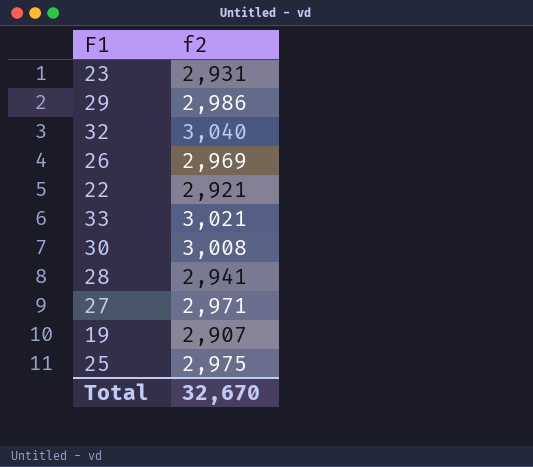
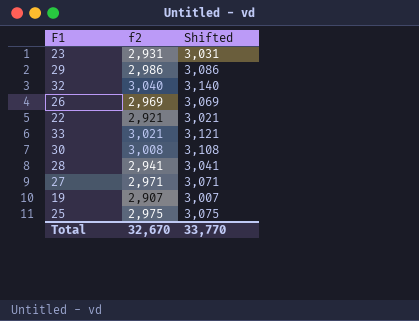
column Shifted | formula: none -> [f2] + 100

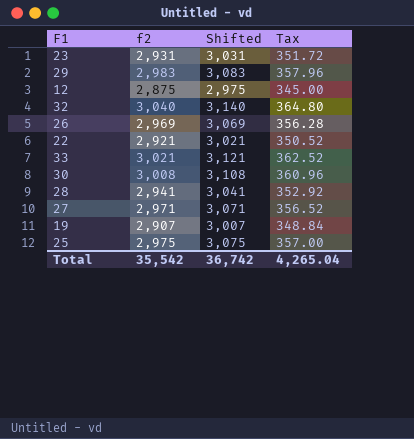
column Tax | formula: none -> [f2] * 0.12
29 | f2: 2,986 -> 2,983
29 | Shifted: 3,086 -> 3,083
row 12: none -> 2,875 | 2,975 | 345.00
Total | f2: 32,670 -> 35,542
Total | Shifted: 33,770 -> 36,742

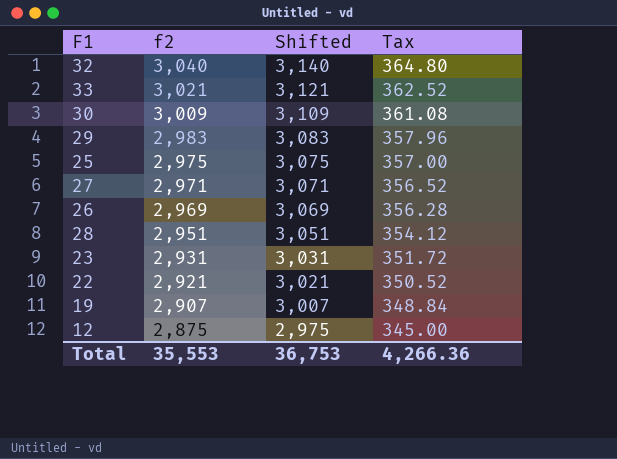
row order: none -> f2 descending
30 | f2: 3,008 -> 3,009
30 | Shifted: 3,108 -> 3,109
30 | Tax: 360.96 -> 361.08
28 | f2: 2,941 -> 2,951
28 | Shifted: 3,041 -> 3,051
28 | Tax: 352.92 -> 354.12
Total | f2: 35,542 -> 35,553
Total | Shifted: 36,742 -> 36,753
Total | Tax: 4,265.04 -> 4,266.36

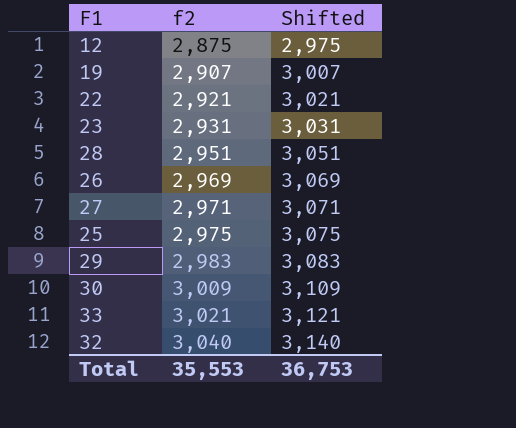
row order: f2 descending -> f2 ascending
column Tax | formula: [f2] * 0.12 -> none

